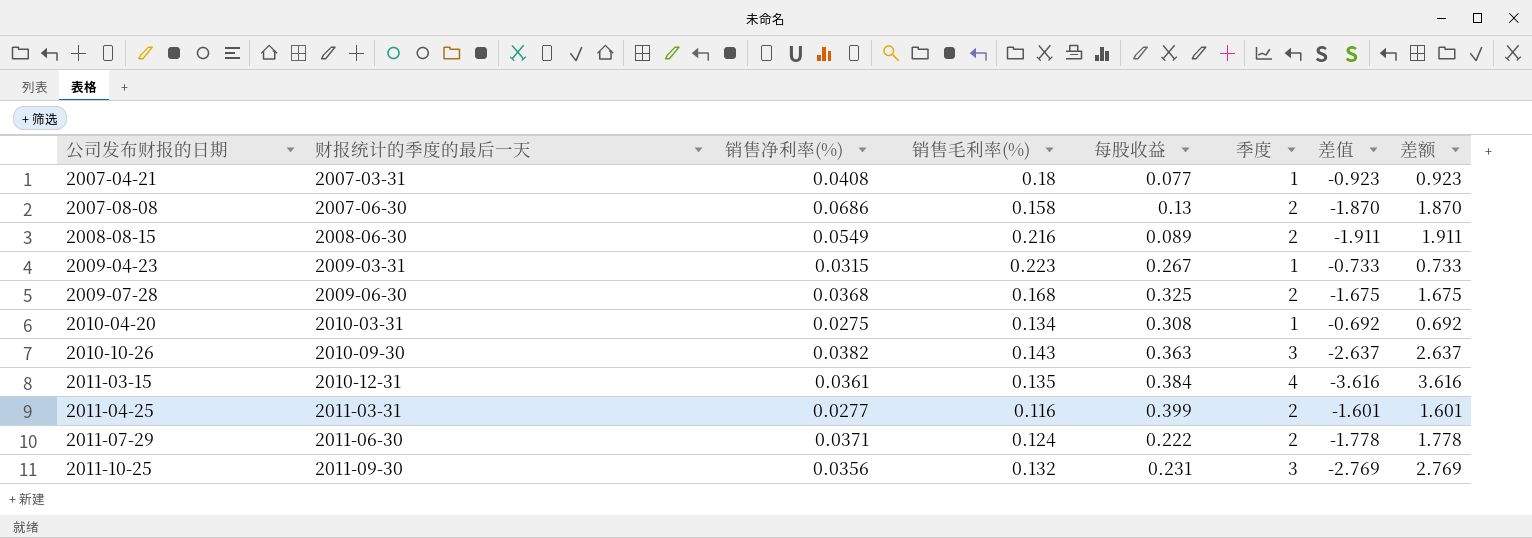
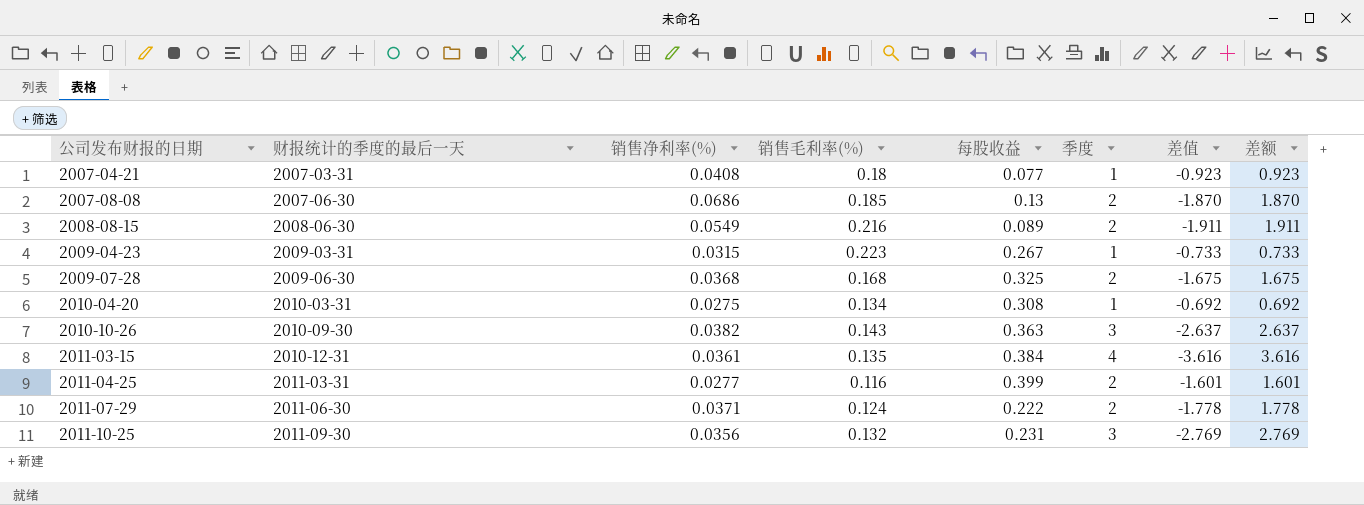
2007-08-08 | 销售毛利率(%): 0.158 -> 0.185

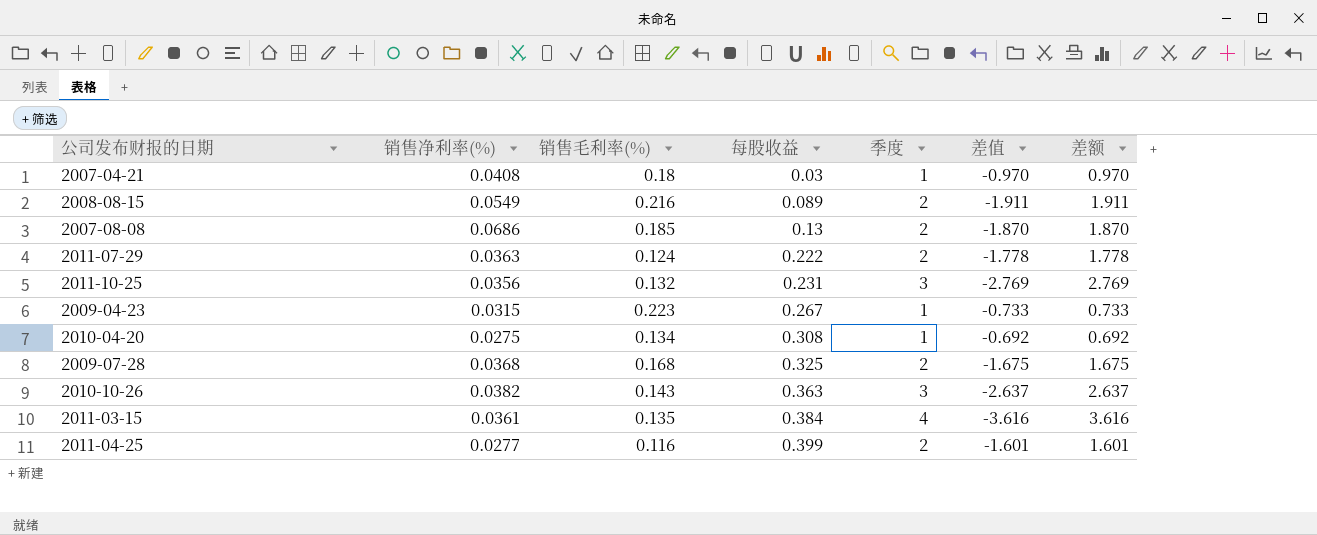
row order: 公司发布财报的日期 ascending -> 每股收益 ascending
column 财报统计的季度的最后一天 | position: 2 -> none
2007-04-21 | 每股收益: 0.077 -> 0.03
2007-04-21 | 差值: -0.923 -> -0.970
2007-04-21 | 差额: 0.923 -> 0.970
2011-07-29 | 销售净利率(%): 0.0371 -> 0.0363

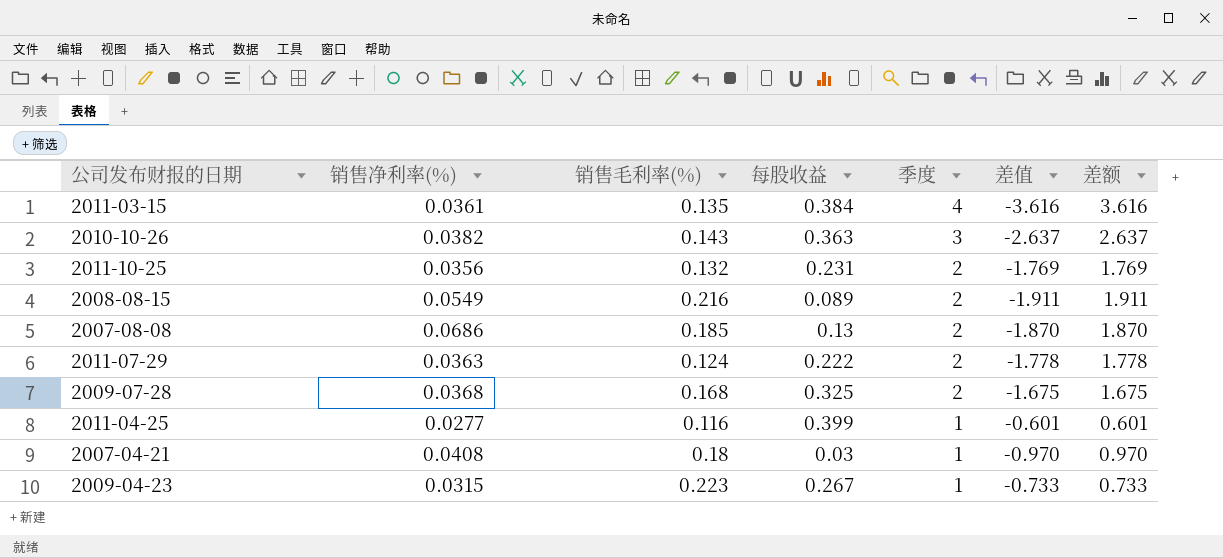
row order: 每股收益 ascending -> 季度 descending
row 2010-04-20: 0.0275 | 0.134 | 0.308 | 1 | -0.692 | 0.692 -> none
2011-10-25 | 季度: 3 -> 2
2011-10-25 | 差值: -2.769 -> -1.769
2011-10-25 | 差额: 2.769 -> 1.769
2011-04-25 | 季度: 2 -> 1
2011-04-25 | 差值: -1.601 -> -0.601
2011-04-25 | 差额: 1.601 -> 0.601

